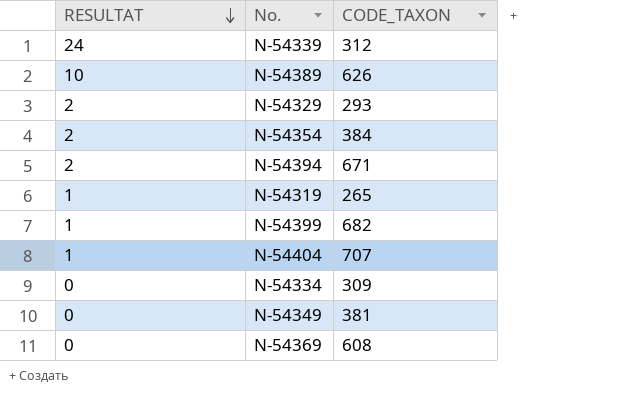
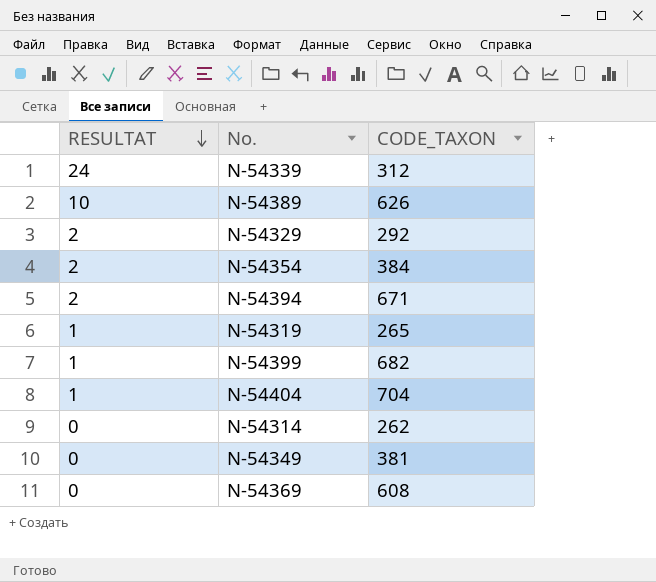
row N-54334: 0 | 309 -> none
N-54329 | CODE_TAXON: 293 -> 292
N-54404 | CODE_TAXON: 707 -> 704
row N-54314: none -> 0 | 262

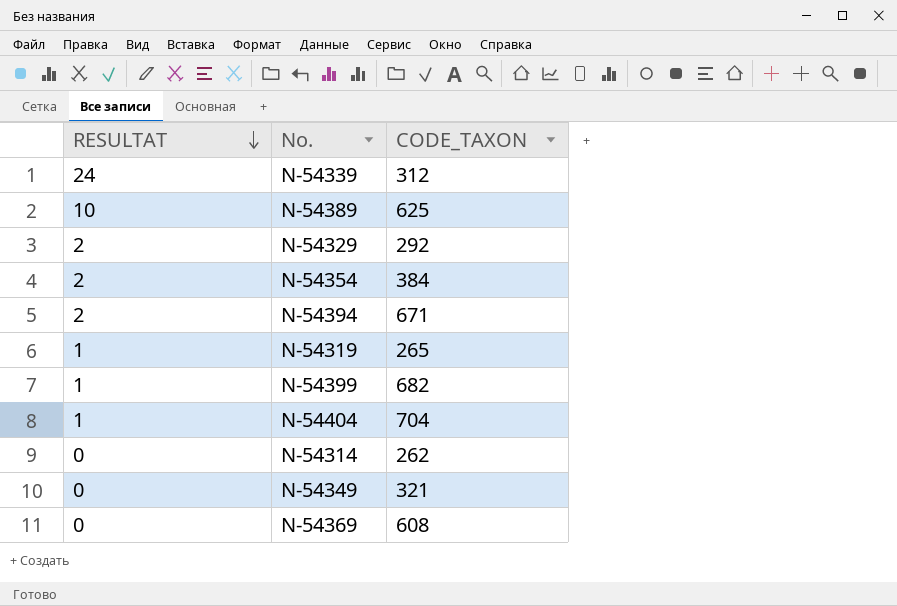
N-54389 | CODE_TAXON: 626 -> 625
N-54349 | CODE_TAXON: 381 -> 321

